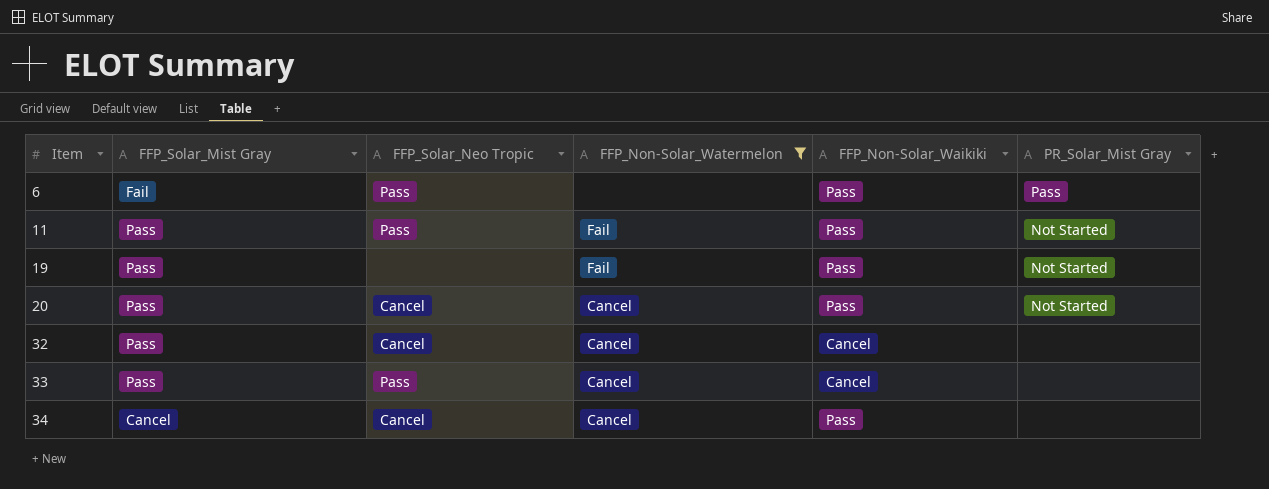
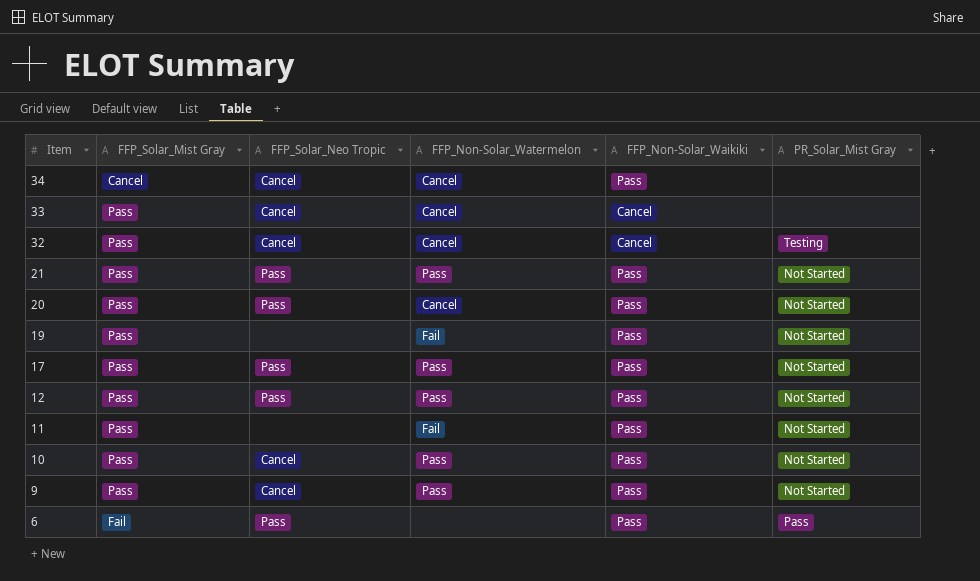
filter: FFP_Non-Solar_Watermelon != Pass -> none
row order: Item ascending -> Item descending
33 | FFP_Solar_Neo Tropic: Pass -> Cancel
32 | PR_Solar_Mist Gray: none -> Testing
20 | FFP_Solar_Neo Tropic: Cancel -> Pass
11 | FFP_Solar_Neo Tropic: Pass -> none

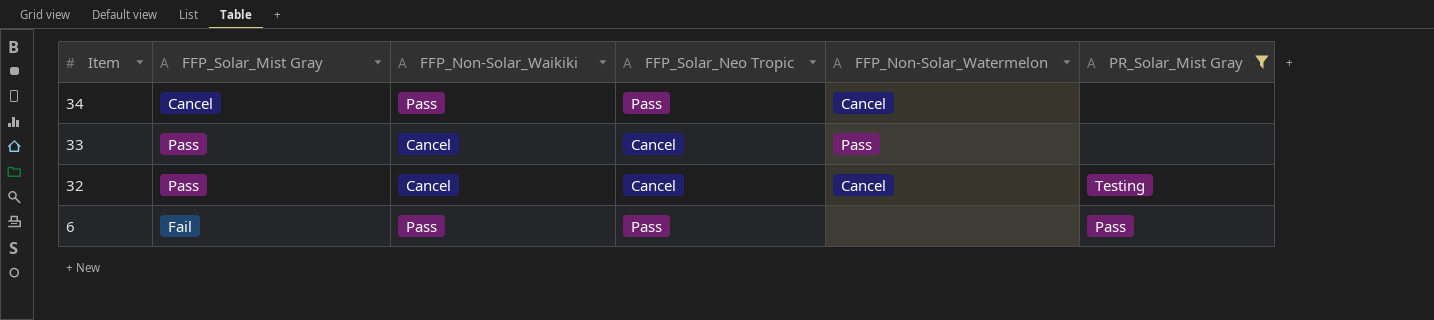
filter: none -> PR_Solar_Mist Gray != Not Started
column FFP_Non-Solar_Waikiki | position: 5 -> 3
34 | FFP_Solar_Neo Tropic: Cancel -> Pass
33 | FFP_Non-Solar_Watermelon: Cancel -> Pass

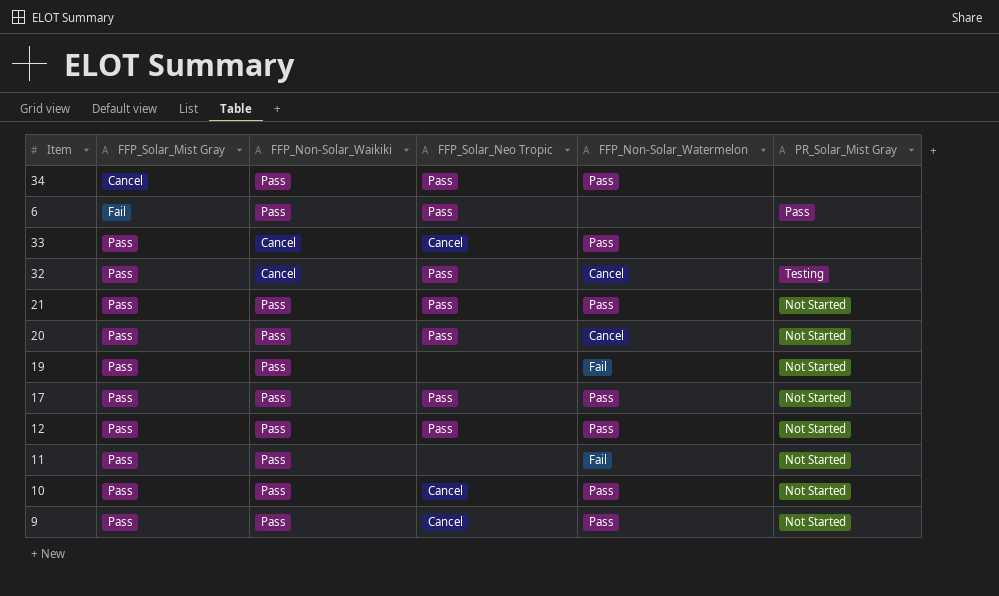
filter: PR_Solar_Mist Gray != Not Started -> none
row order: Item descending -> FFP_Solar_Mist Gray ascending
34 | FFP_Non-Solar_Watermelon: Cancel -> Pass
32 | FFP_Solar_Neo Tropic: Cancel -> Pass

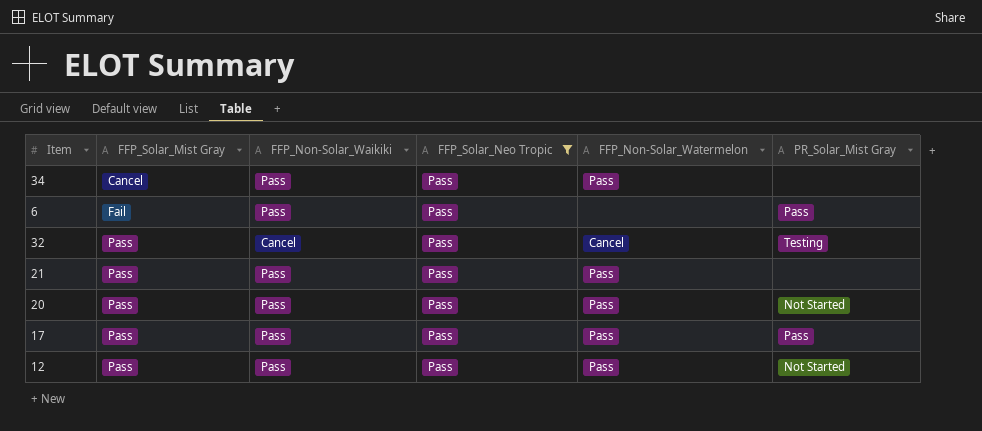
filter: none -> FFP_Solar_Neo Tropic = Pass
21 | PR_Solar_Mist Gray: Not Started -> none
20 | FFP_Non-Solar_Watermelon: Cancel -> Pass
17 | PR_Solar_Mist Gray: Not Started -> Pass

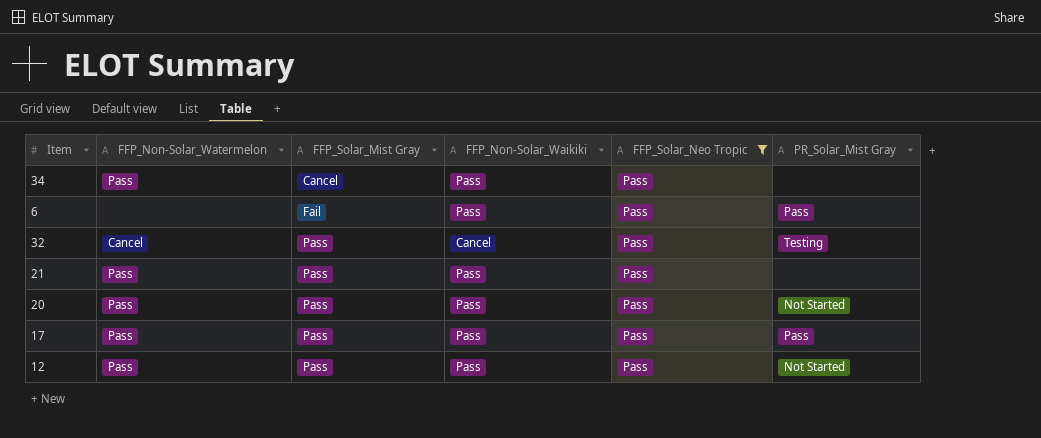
column FFP_Non-Solar_Watermelon | position: 5 -> 2

